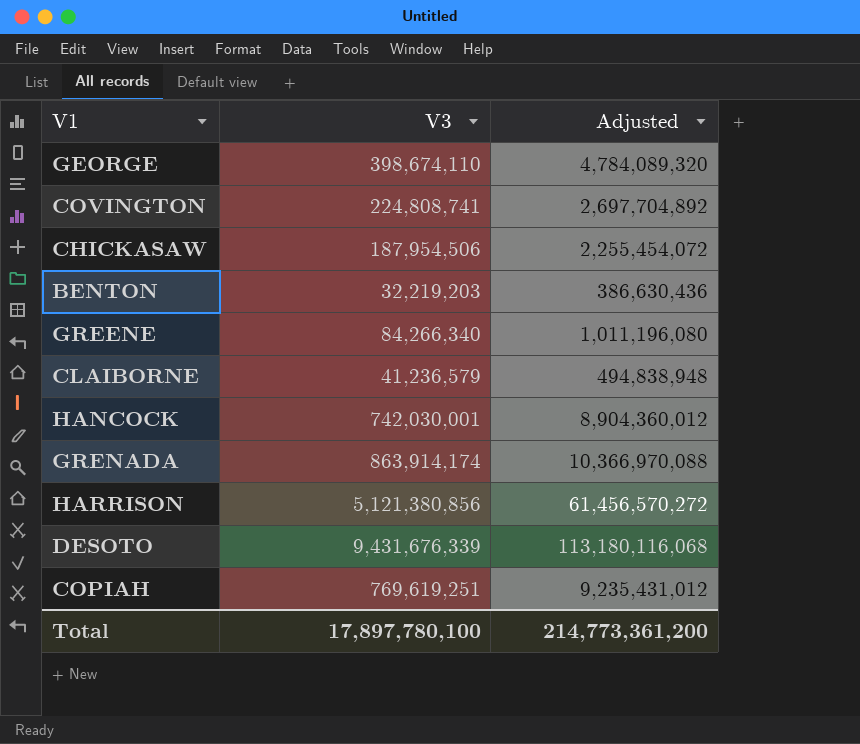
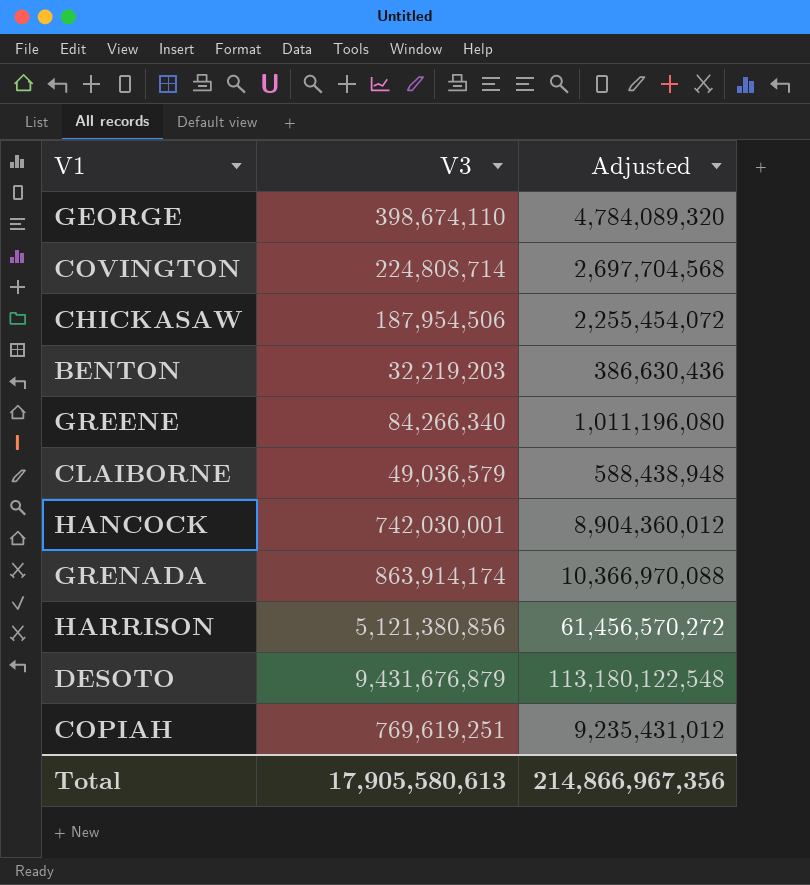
COVINGTON | V3: 224,808,741 -> 224,808,714
COVINGTON | Adjusted: 2,697,704,892 -> 2,697,704,568
CLAIBORNE | V3: 41,236,579 -> 49,036,579
CLAIBORNE | Adjusted: 494,838,948 -> 588,438,948
DESOTO | V3: 9,431,676,339 -> 9,431,676,879
DESOTO | Adjusted: 113,180,116,068 -> 113,180,122,548
Total | V3: 17,897,780,100 -> 17,905,580,613
Total | Adjusted: 214,773,361,200 -> 214,866,967,356

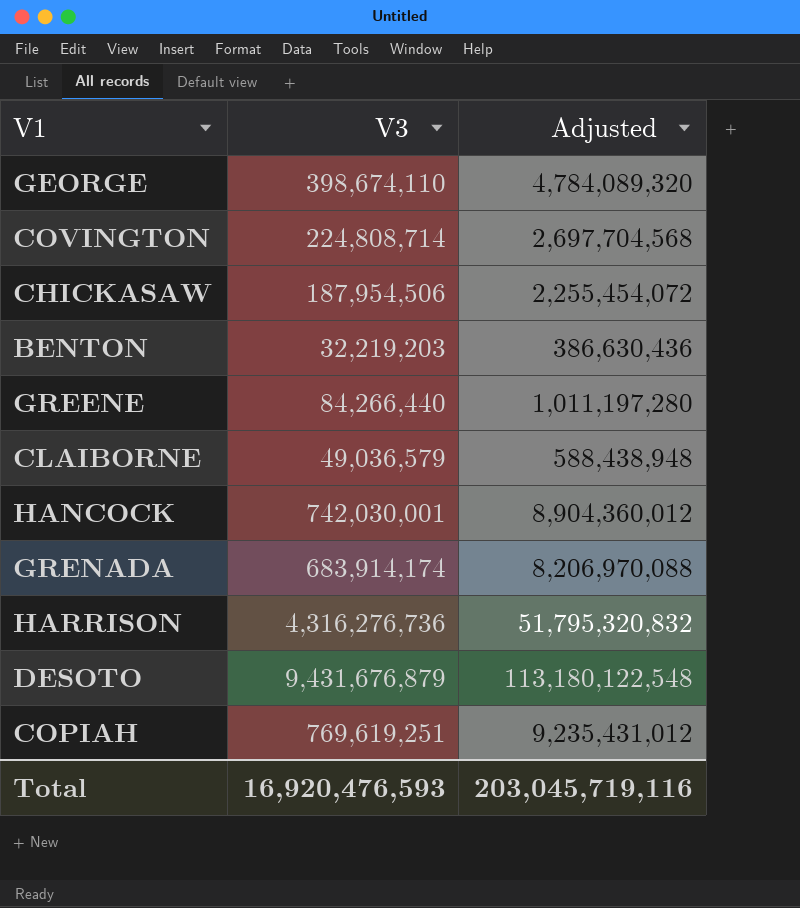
GREENE | V3: 84,266,340 -> 84,266,440
GREENE | Adjusted: 1,011,196,080 -> 1,011,197,280
GRENADA | V3: 863,914,174 -> 683,914,174
GRENADA | Adjusted: 10,366,970,088 -> 8,206,970,088
HARRISON | V3: 5,121,380,856 -> 4,316,276,736
HARRISON | Adjusted: 61,456,570,272 -> 51,795,320,832
Total | V3: 17,905,580,613 -> 16,920,476,593
Total | Adjusted: 214,866,967,356 -> 203,045,719,116

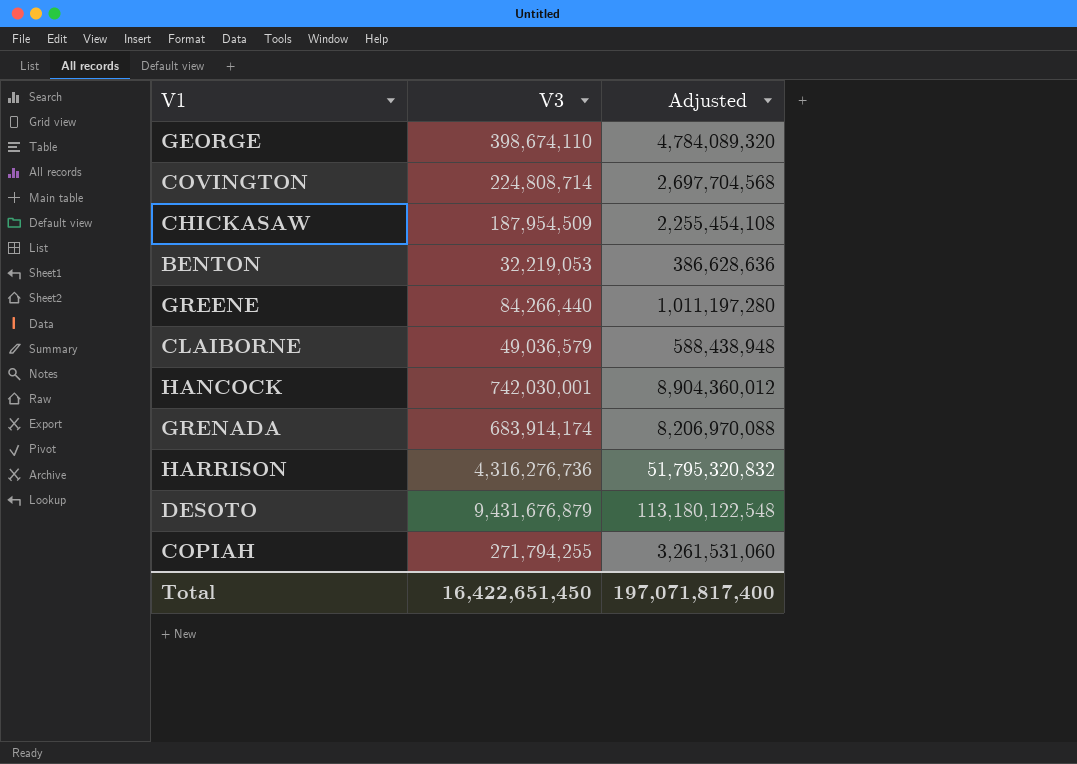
CHICKASAW | V3: 187,954,506 -> 187,954,509
CHICKASAW | Adjusted: 2,255,454,072 -> 2,255,454,108
BENTON | V3: 32,219,203 -> 32,219,053
BENTON | Adjusted: 386,630,436 -> 386,628,636
COPIAH | V3: 769,619,251 -> 271,794,255
COPIAH | Adjusted: 9,235,431,012 -> 3,261,531,060
Total | V3: 16,920,476,593 -> 16,422,651,450
Total | Adjusted: 203,045,719,116 -> 197,071,817,400

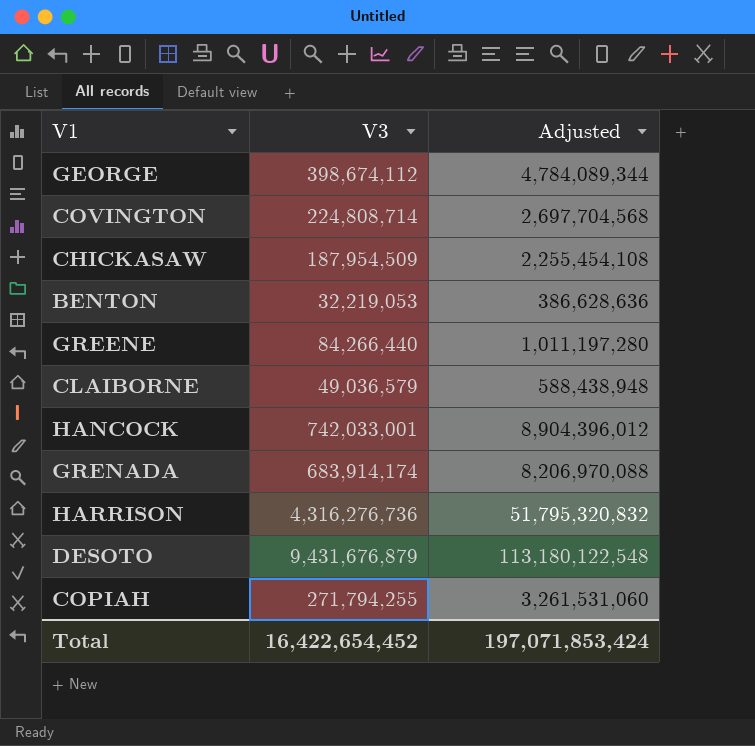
GEORGE | V3: 398,674,110 -> 398,674,112
GEORGE | Adjusted: 4,784,089,320 -> 4,784,089,344
HANCOCK | V3: 742,030,001 -> 742,033,001
HANCOCK | Adjusted: 8,904,360,012 -> 8,904,396,012
Total | V3: 16,422,651,450 -> 16,422,654,452
Total | Adjusted: 197,071,817,400 -> 197,071,853,424

